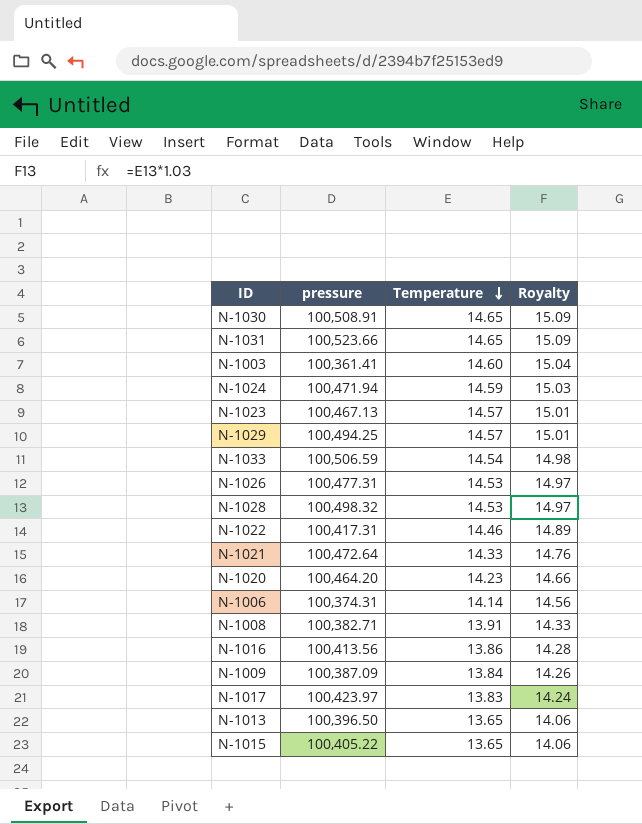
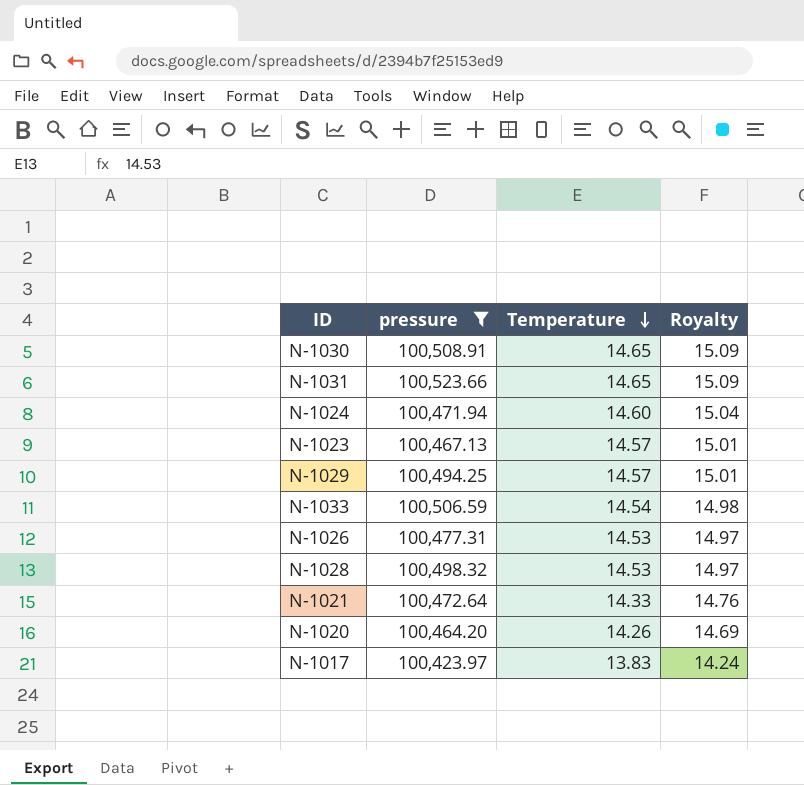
filter: none -> pressure >= 100,423.97
N-1024 | Temperature: 14.59 -> 14.60
N-1024 | Royalty: 15.03 -> 15.04
N-1020 | Temperature: 14.23 -> 14.26
N-1020 | Royalty: 14.66 -> 14.69

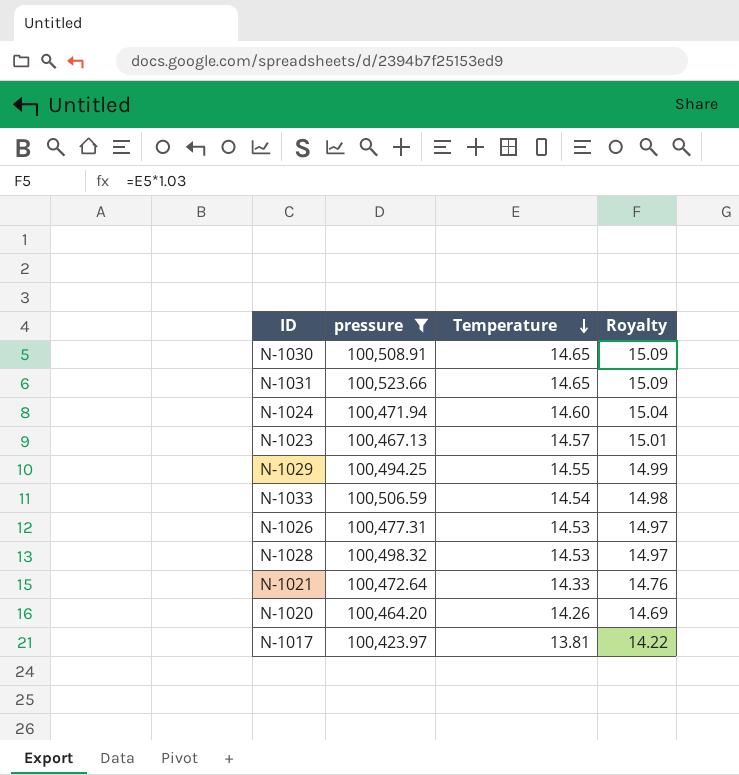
N-1029 | Temperature: 14.57 -> 14.55
N-1029 | Royalty: 15.01 -> 14.99
N-1017 | Temperature: 13.83 -> 13.81
N-1017 | Royalty: 14.24 -> 14.22

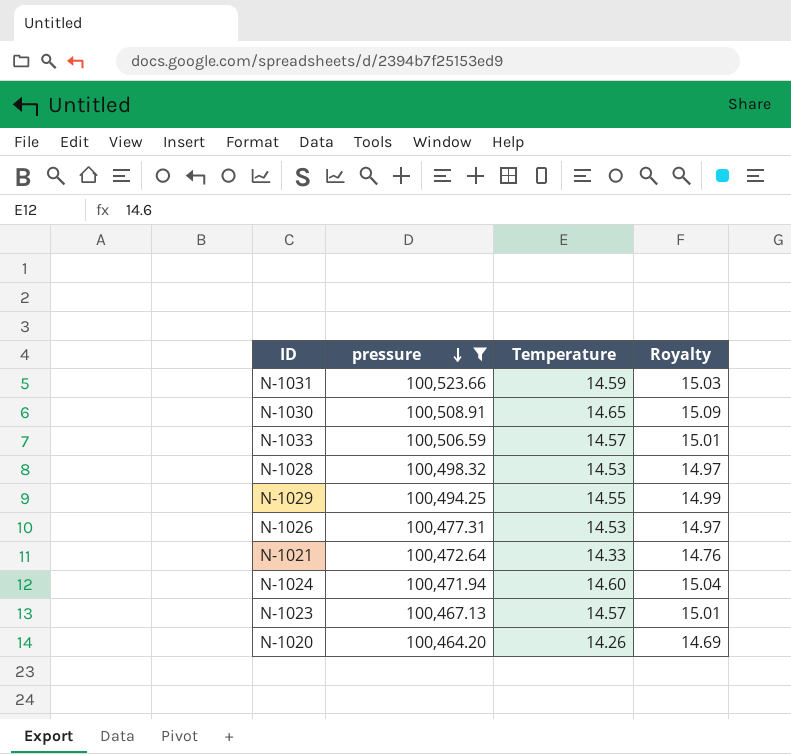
row order: Temperature descending -> pressure descending
row N-1017: 100,423.97 | 13.81 | 14.22 -> none
N-1031 | Temperature: 14.65 -> 14.59
N-1031 | Royalty: 15.09 -> 15.03
N-1033 | Temperature: 14.54 -> 14.57
N-1033 | Royalty: 14.98 -> 15.01

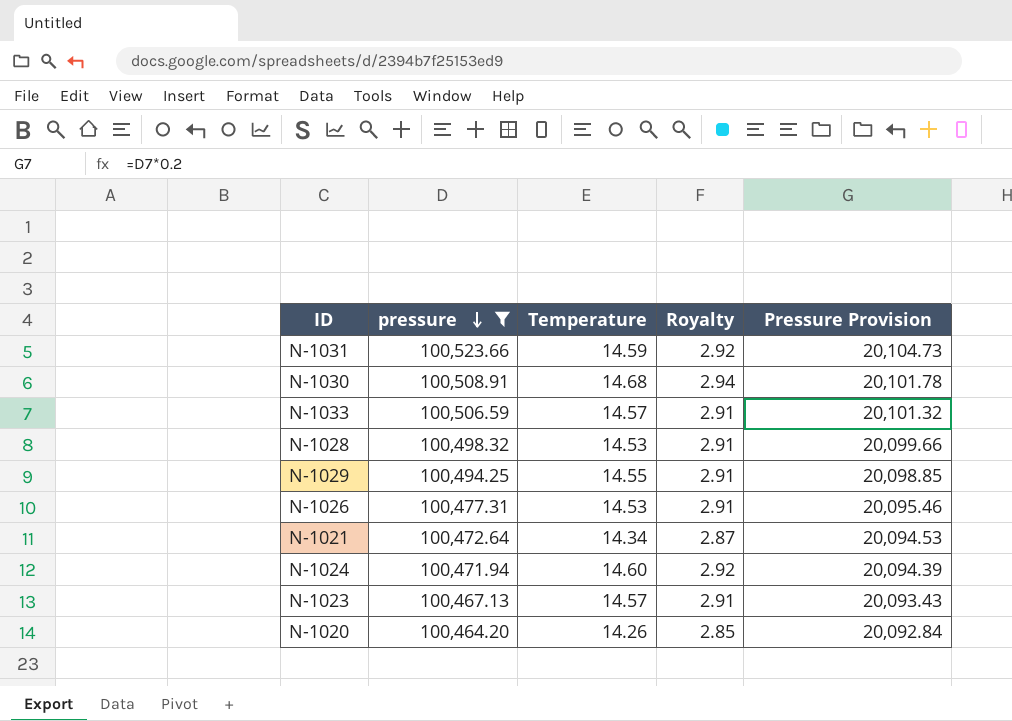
column Royalty | formula: [Temperature] * 1.03 -> [Temperature] * 0.2
column Pressure Provision | formula: none -> [pressure] * 0.2
N-1030 | Temperature: 14.65 -> 14.68
N-1021 | Temperature: 14.33 -> 14.34

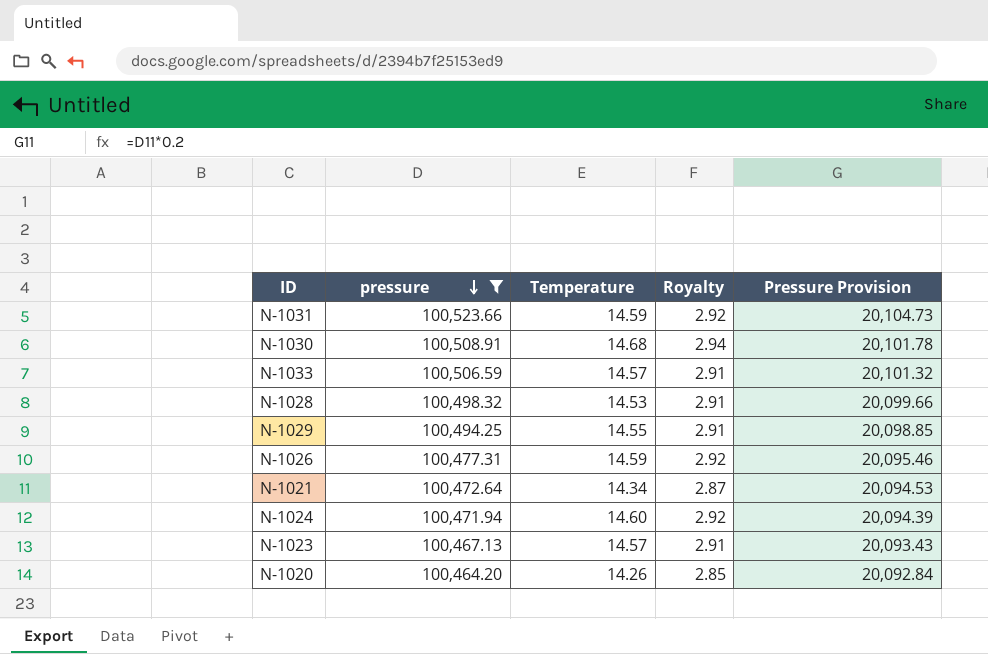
N-1026 | Temperature: 14.53 -> 14.59
N-1026 | Royalty: 2.91 -> 2.92

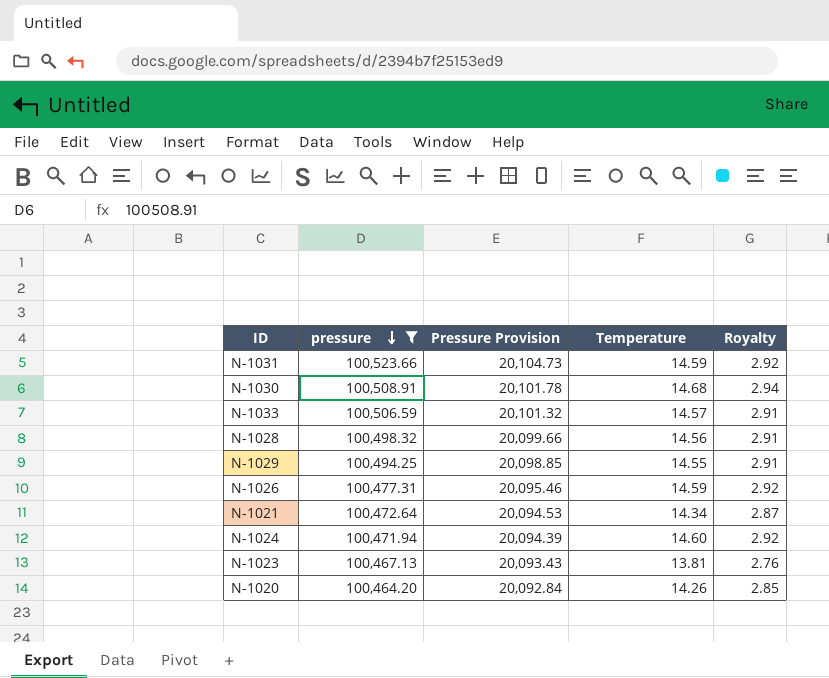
column Pressure Provision | position: 5 -> 3
N-1028 | Temperature: 14.53 -> 14.56
N-1023 | Temperature: 14.57 -> 13.81
N-1023 | Royalty: 2.91 -> 2.76

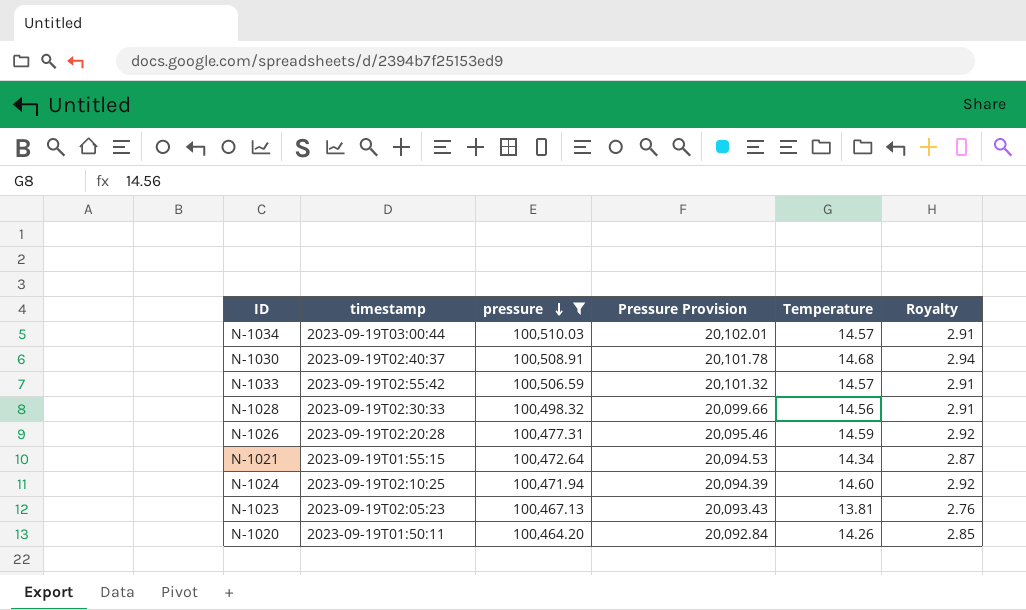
column timestamp | position: none -> 2
row N-1031: 100,523.66 | 20,104.73 | 14.59 | 2.92 -> none
row N-1029: 100,494.25 | 20,098.85 | 14.55 | 2.91 -> none
row N-1034: none -> 2023-09-19T03:00:44 | 100,510.03 | 20,102.01 | 14.57 | 2.91

